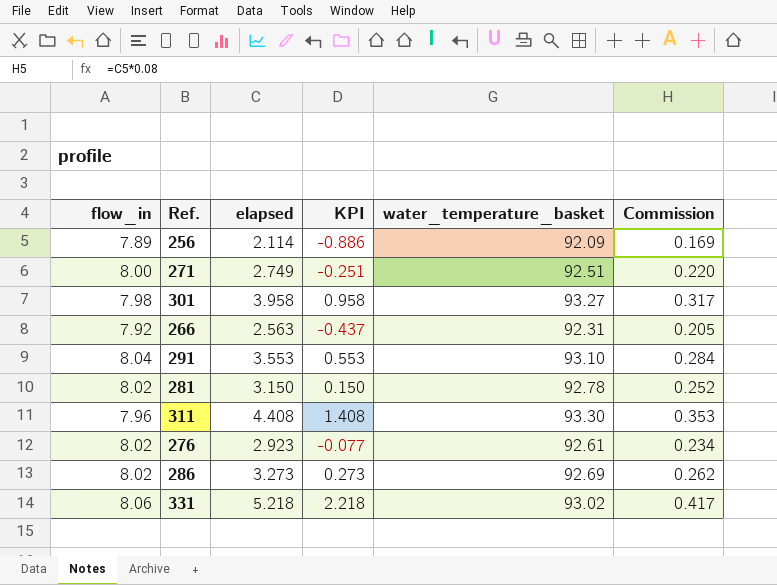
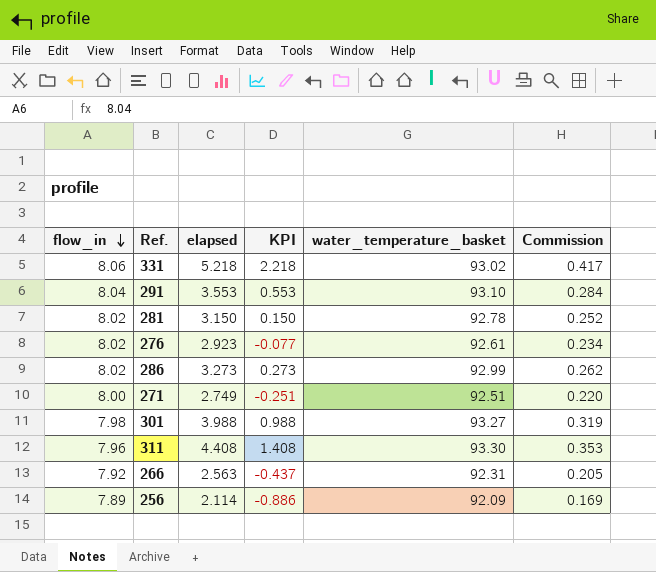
row order: none -> flow_in descending
286 | water_temperature_basket: 92.69 -> 92.99
301 | elapsed: 3.958 -> 3.988
301 | KPI: 0.958 -> 0.988
301 | Commission: 0.317 -> 0.319

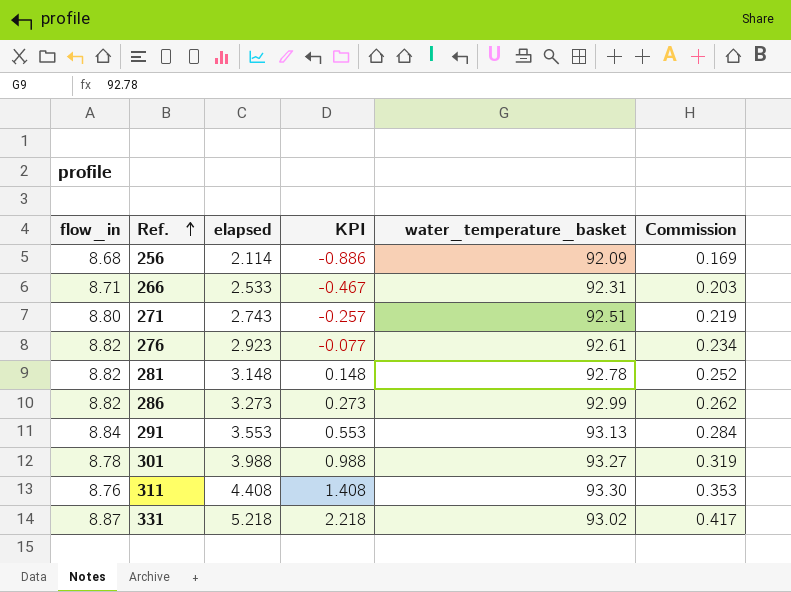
row order: flow_in descending -> Ref. ascending
256 | flow_in: 7.89 -> 8.68
266 | flow_in: 7.92 -> 8.71
266 | elapsed: 2.563 -> 2.533
266 | KPI: -0.437 -> -0.467
266 | Commission: 0.205 -> 0.203
271 | flow_in: 8.00 -> 8.80
271 | elapsed: 2.749 -> 2.743
271 | KPI: -0.251 -> -0.257
271 | Commission: 0.220 -> 0.219
276 | flow_in: 8.02 -> 8.82
281 | flow_in: 8.02 -> 8.82
281 | elapsed: 3.150 -> 3.148
281 | KPI: 0.150 -> 0.148
286 | flow_in: 8.02 -> 8.82
291 | flow_in: 8.04 -> 8.84
291 | water_temperature_basket: 93.10 -> 93.13
301 | flow_in: 7.98 -> 8.78
311 | flow_in: 7.96 -> 8.76
331 | flow_in: 8.06 -> 8.87

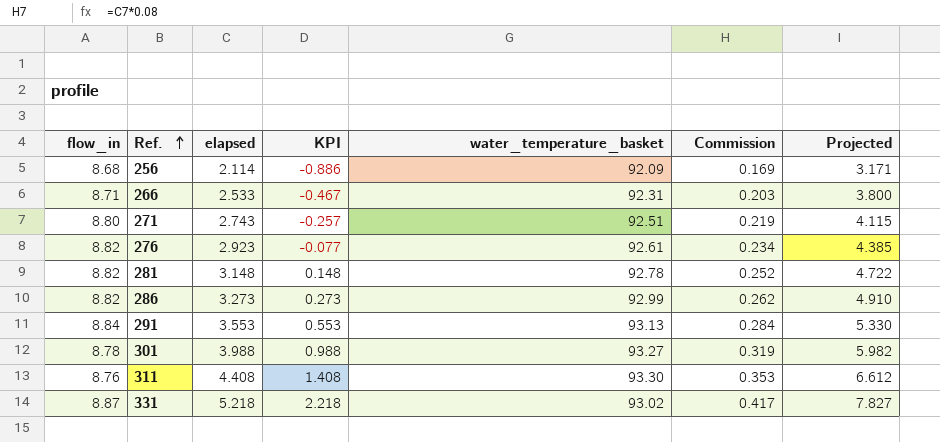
column Projected | formula: none -> [elapsed] * 1.5

